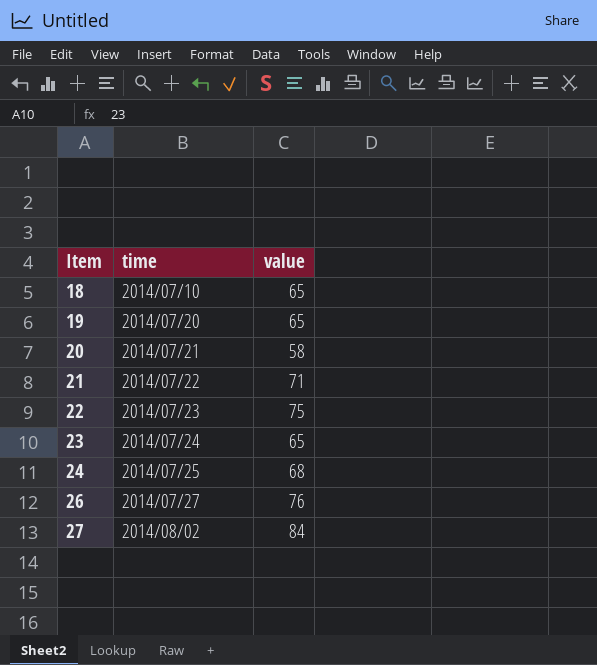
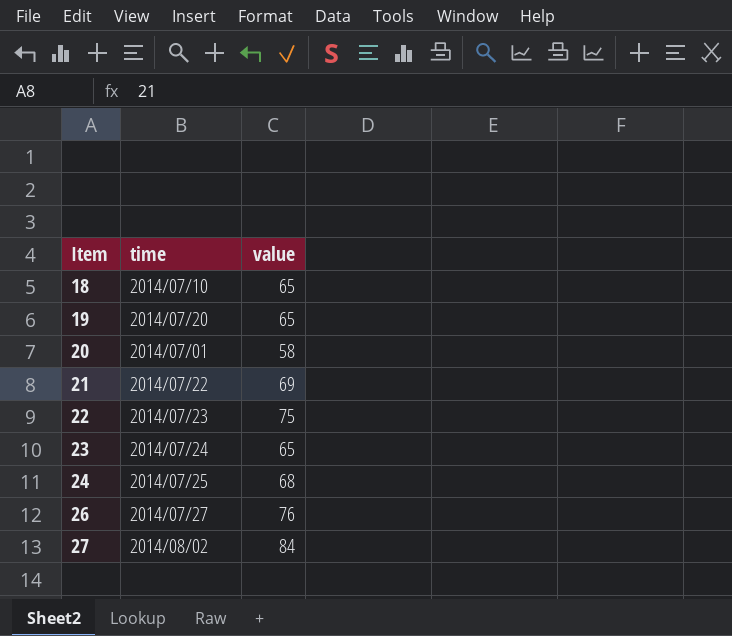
20 | time: 2014/07/21 -> 2014/07/01
21 | value: 71 -> 69

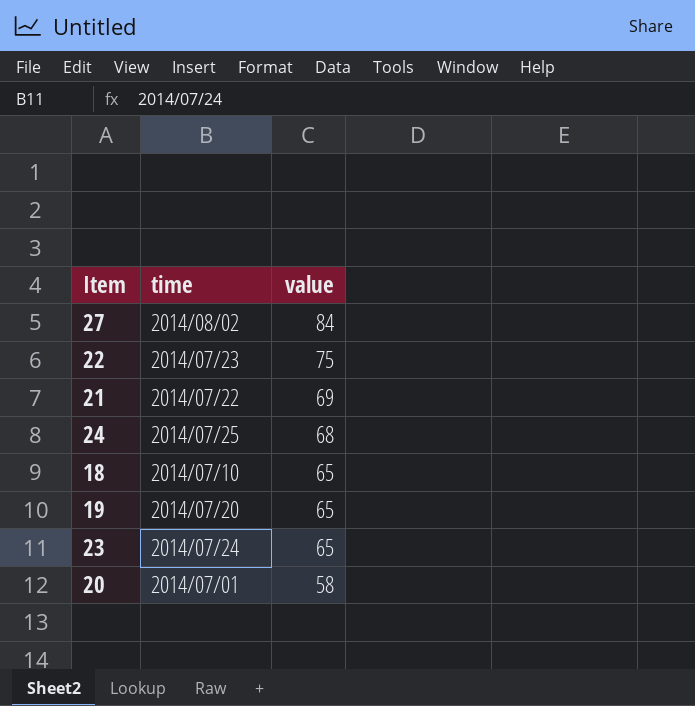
row order: Item ascending -> value descending
row 26: 2014/07/27 | 76 -> none

